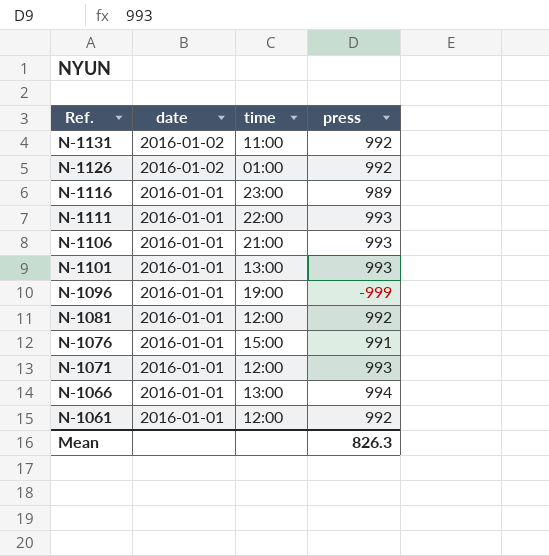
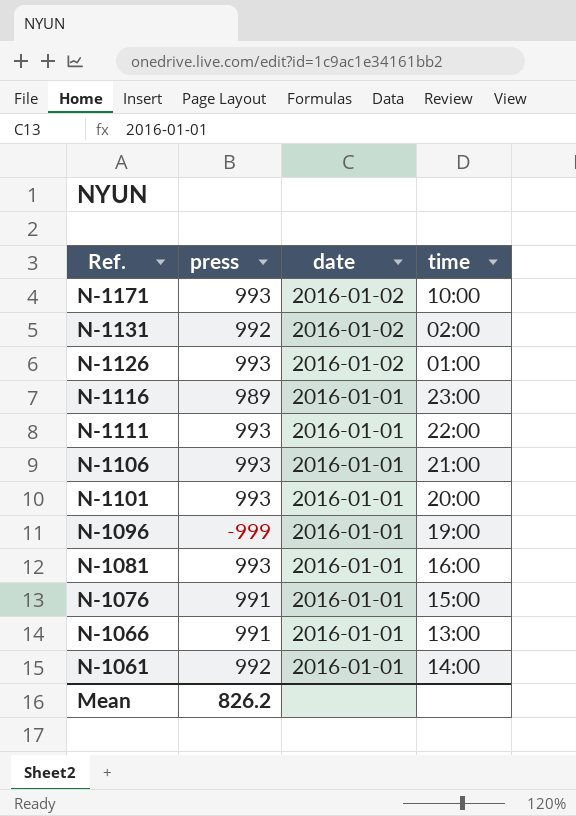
column press | position: 4 -> 2
row N-1071: 2016-01-01 | 12:00 | 993 -> none
row N-1171: none -> 993 | 2016-01-02 | 10:00
N-1131 | time: 11:00 -> 02:00
N-1126 | press: 992 -> 993
N-1101 | time: 13:00 -> 20:00
N-1081 | press: 992 -> 993
N-1081 | time: 12:00 -> 16:00
N-1066 | press: 994 -> 991
N-1061 | time: 12:00 -> 14:00
Mean | press: 826.3 -> 826.2

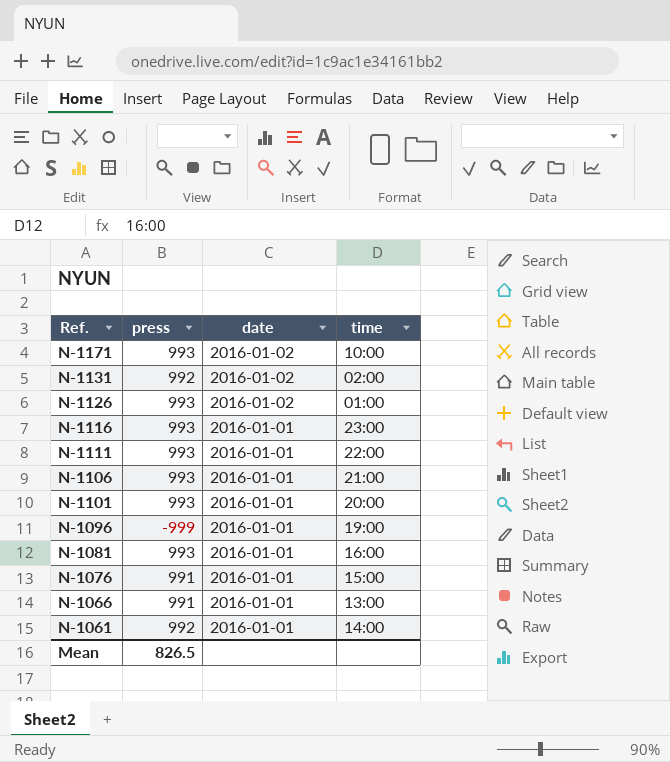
N-1116 | press: 989 -> 993
Mean | press: 826.2 -> 826.5

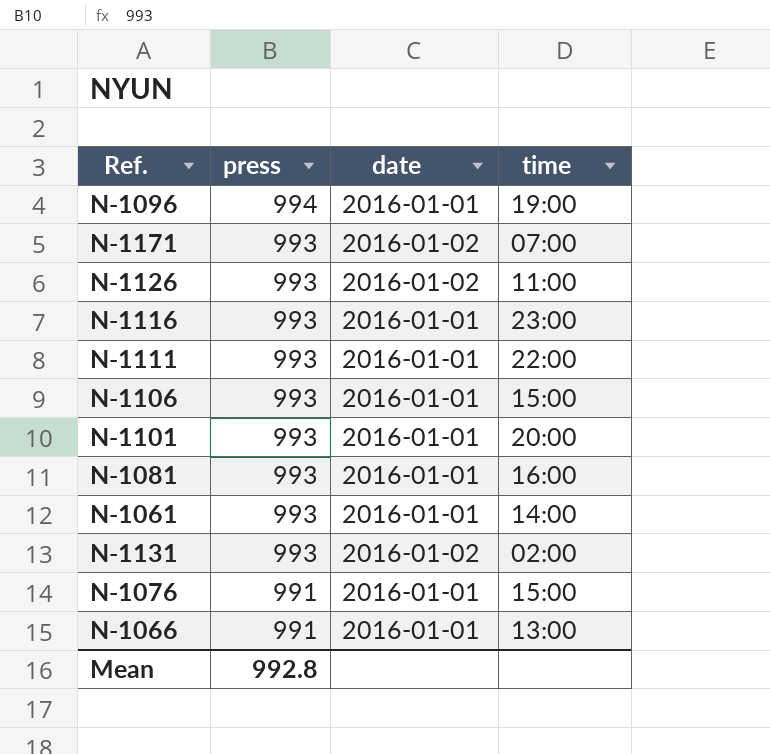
row order: Ref. descending -> press descending
N-1096 | press: -999 -> 994
N-1171 | time: 10:00 -> 07:00
N-1126 | time: 01:00 -> 11:00
N-1106 | time: 21:00 -> 15:00
N-1061 | press: 992 -> 993
N-1131 | press: 992 -> 993
Mean | press: 826.5 -> 992.8

